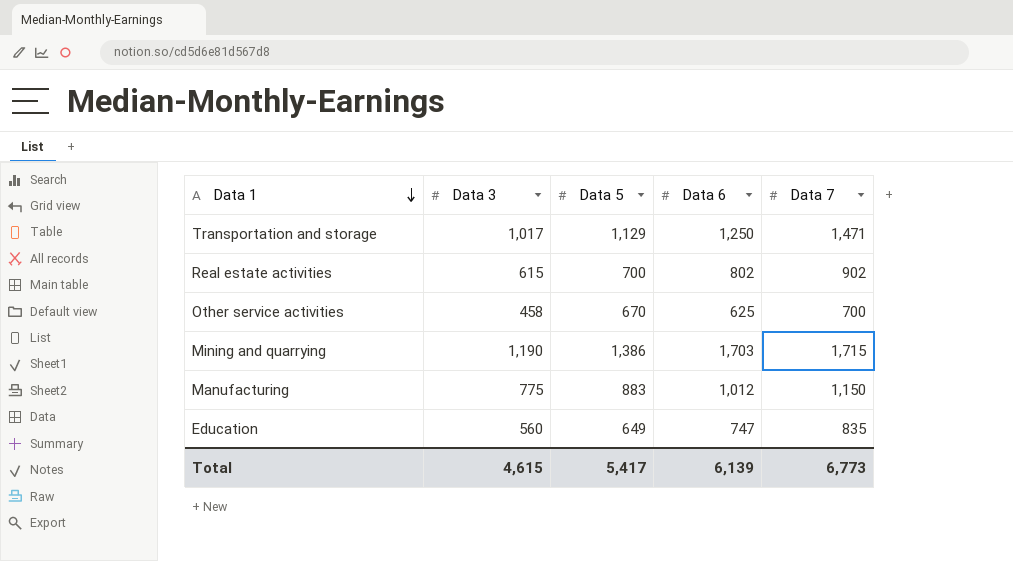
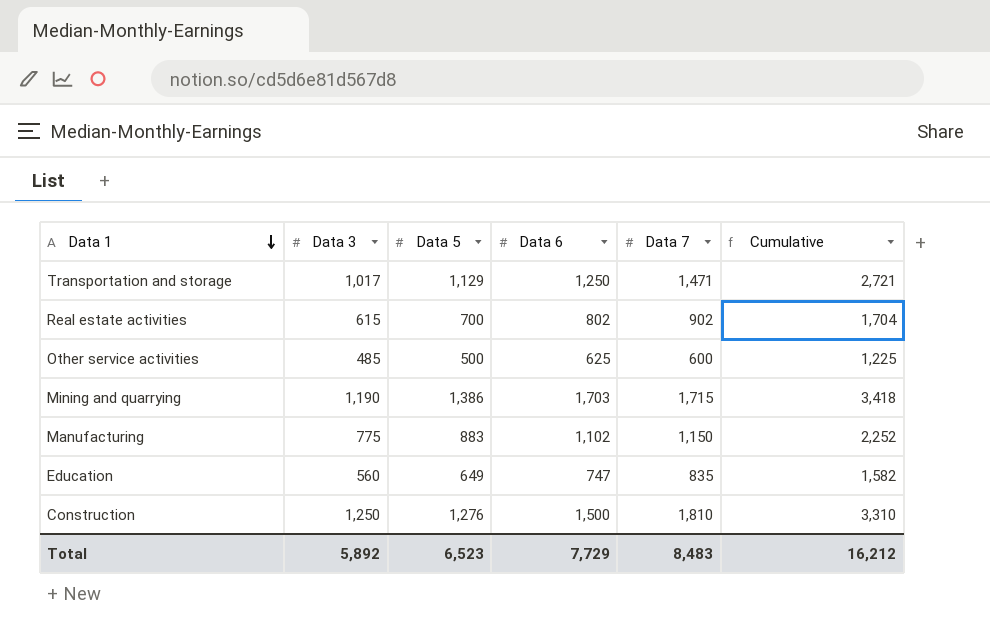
column Cumulative | formula: none -> [Data 6] + [Data 7]
Other service activities | Data 3: 458 -> 485
Other service activities | Data 5: 670 -> 500
Other service activities | Data 7: 700 -> 600
Manufacturing | Data 6: 1,012 -> 1,102
row Construction: none -> 1,250 | 1,276 | 1,500 | 1,810 | 3,310
Total | Data 3: 4,615 -> 5,892
Total | Data 5: 5,417 -> 6,523
Total | Data 6: 6,139 -> 7,729
Total | Data 7: 6,773 -> 8,483

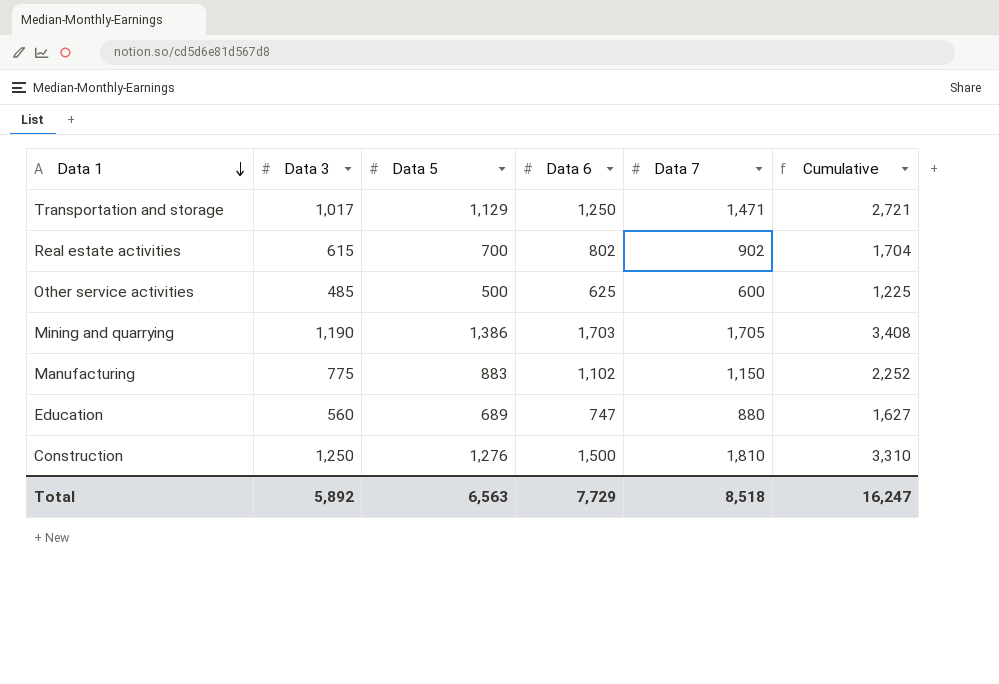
Mining and quarrying | Data 7: 1,715 -> 1,705
Mining and quarrying | Cumulative: 3,418 -> 3,408
Education | Data 5: 649 -> 689
Education | Data 7: 835 -> 880
Education | Cumulative: 1,582 -> 1,627
Total | Data 5: 6,523 -> 6,563
Total | Data 7: 8,483 -> 8,518
Total | Cumulative: 16,212 -> 16,247

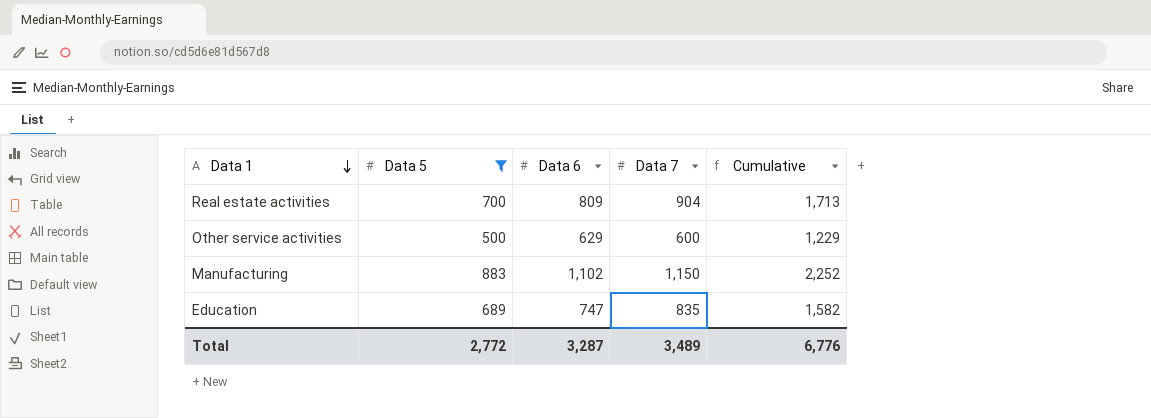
filter: none -> Data 5 <= 883
column Data 3 | position: 2 -> none
Real estate activities | Data 6: 802 -> 809
Real estate activities | Data 7: 902 -> 904
Real estate activities | Cumulative: 1,704 -> 1,713
Other service activities | Data 6: 625 -> 629
Other service activities | Cumulative: 1,225 -> 1,229
Education | Data 7: 880 -> 835
Education | Cumulative: 1,627 -> 1,582
Total | Data 5: 6,563 -> 2,772
Total | Data 6: 7,729 -> 3,287
Total | Data 7: 8,518 -> 3,489
Total | Cumulative: 16,247 -> 6,776

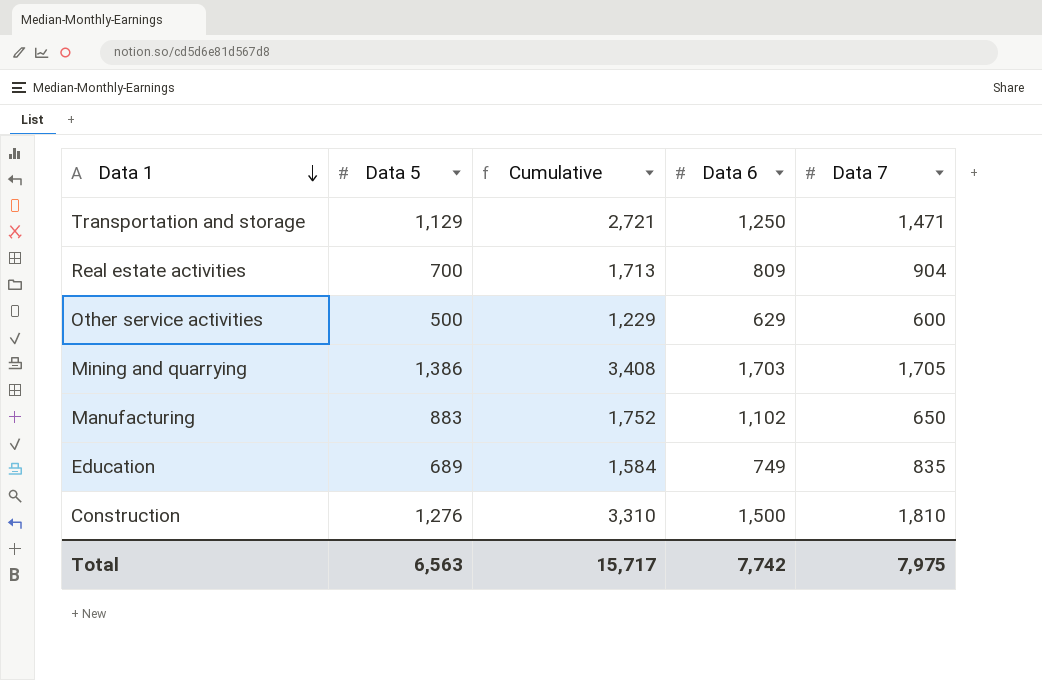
filter: Data 5 <= 883 -> none
column Cumulative | position: 5 -> 3
Manufacturing | Cumulative: 2,252 -> 1,752
Manufacturing | Data 7: 1,150 -> 650
Education | Cumulative: 1,582 -> 1,584
Education | Data 6: 747 -> 749
Total | Data 5: 2,772 -> 6,563
Total | Cumulative: 6,776 -> 15,717
Total | Data 6: 3,287 -> 7,742
Total | Data 7: 3,489 -> 7,975

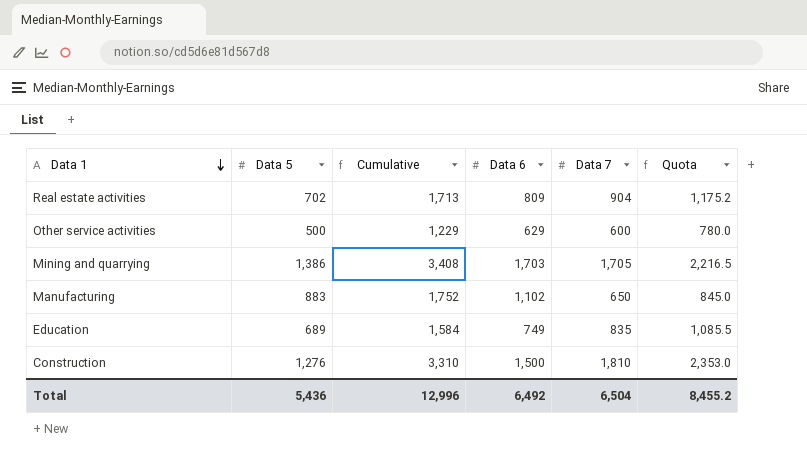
column Quota | formula: none -> [Data 7] * 1.3
row Transportation and storage: 1,129 | 2,721 | 1,250 | 1,471 -> none
Real estate activities | Data 5: 700 -> 702
Total | Data 5: 6,563 -> 5,436
Total | Cumulative: 15,717 -> 12,996
Total | Data 6: 7,742 -> 6,492
Total | Data 7: 7,975 -> 6,504

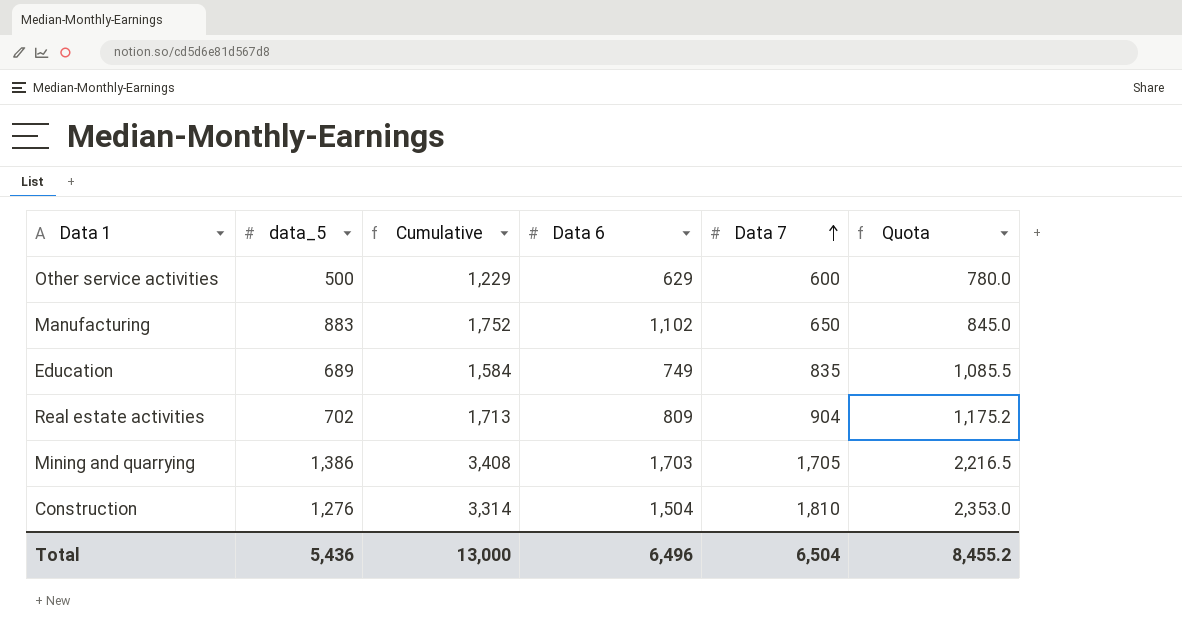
row order: Data 1 descending -> Data 7 ascending
column name: Data 5 -> data_5
Construction | Cumulative: 3,310 -> 3,314
Construction | Data 6: 1,500 -> 1,504
Total | Cumulative: 12,996 -> 13,000
Total | Data 6: 6,492 -> 6,496

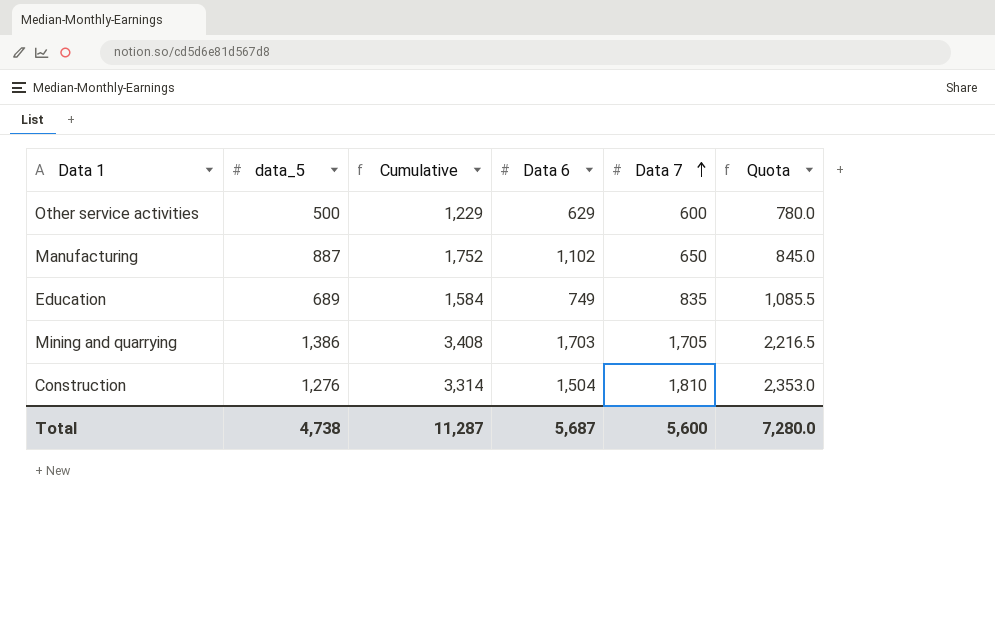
row Real estate activities: 702 | 1,713 | 809 | 904 | 1,175.2 -> none
Manufacturing | data_5: 883 -> 887
Total | data_5: 5,436 -> 4,738
Total | Cumulative: 13,000 -> 11,287
Total | Data 6: 6,496 -> 5,687
Total | Data 7: 6,504 -> 5,600
Total | Quota: 8,455.2 -> 7,280.0

